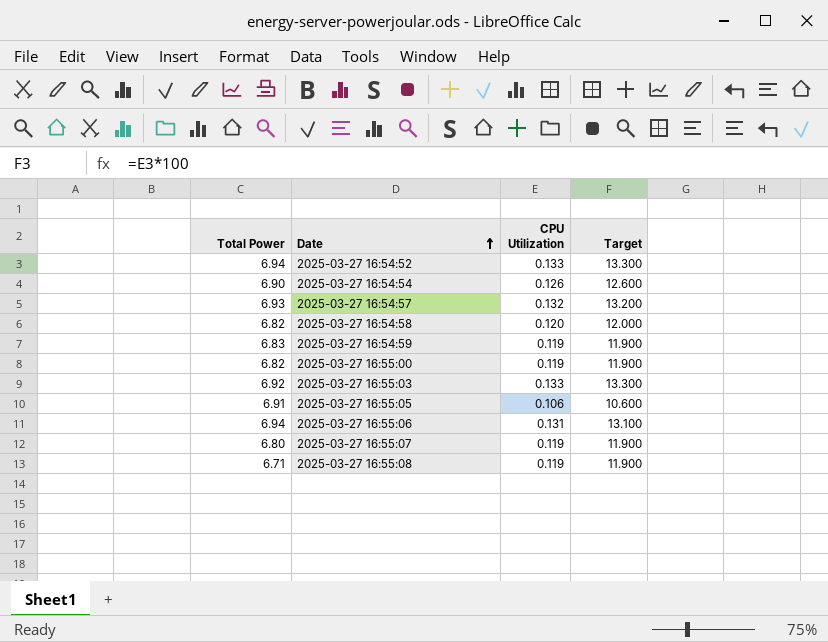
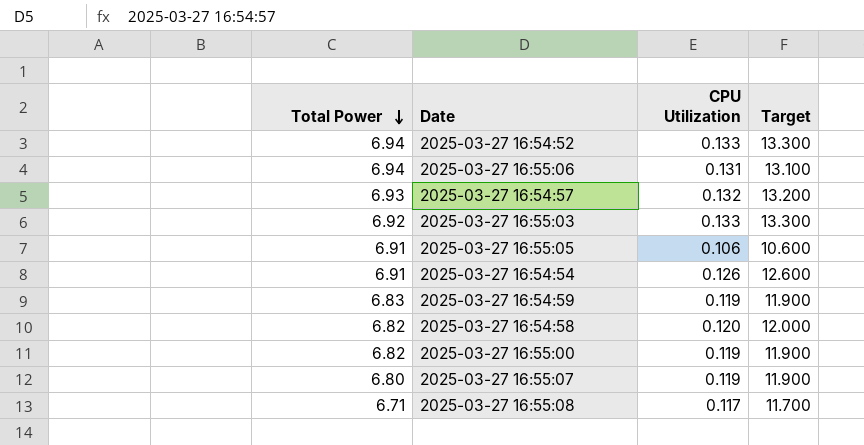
row order: Date ascending -> Total Power descending
2025-03-27 16:54:54 | Total Power: 6.90 -> 6.91
2025-03-27 16:55:08 | CPU Utilization: 0.119 -> 0.117
2025-03-27 16:55:08 | Target: 11.900 -> 11.700

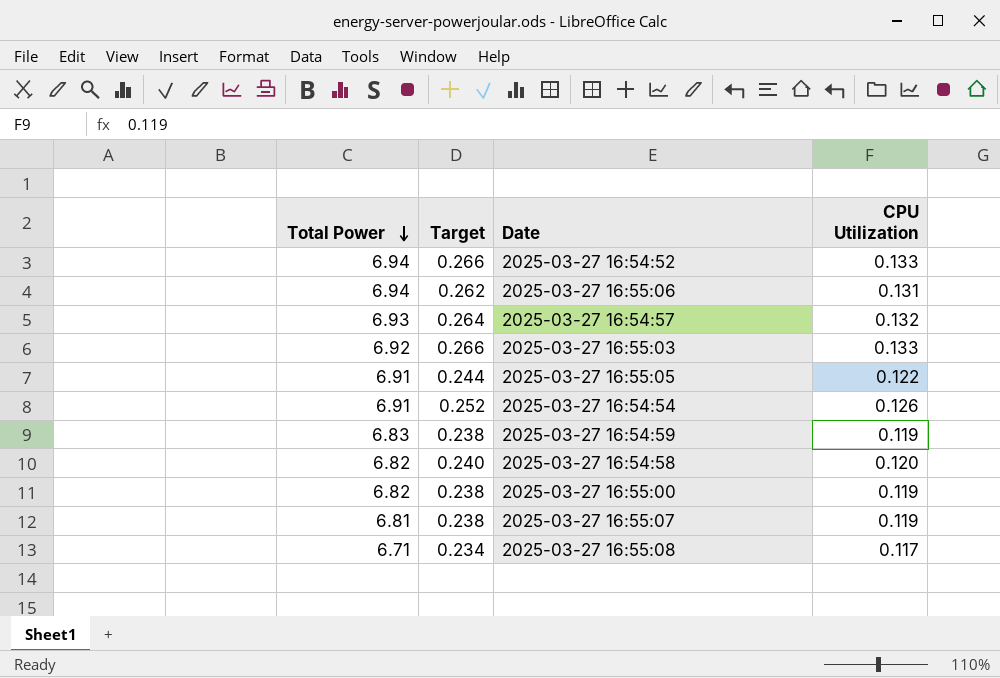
column Target | formula: [CPU Utilization] * 100 -> [CPU Utilization] * 2
column Target | position: 4 -> 2
2025-03-27 16:55:05 | CPU Utilization: 0.106 -> 0.122
2025-03-27 16:55:07 | Total Power: 6.80 -> 6.81

